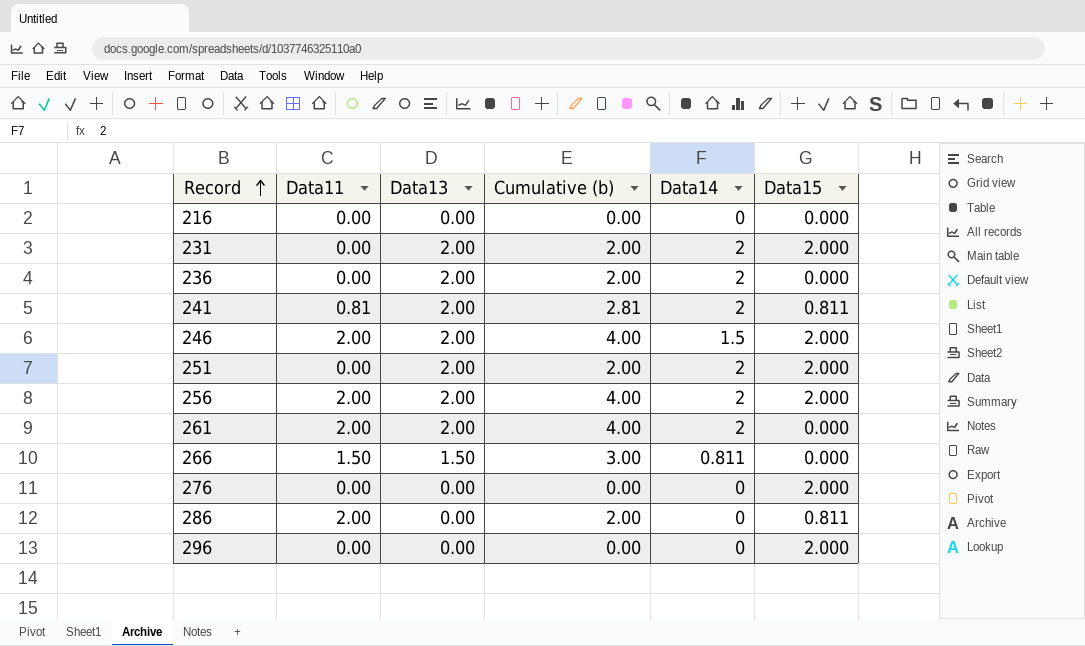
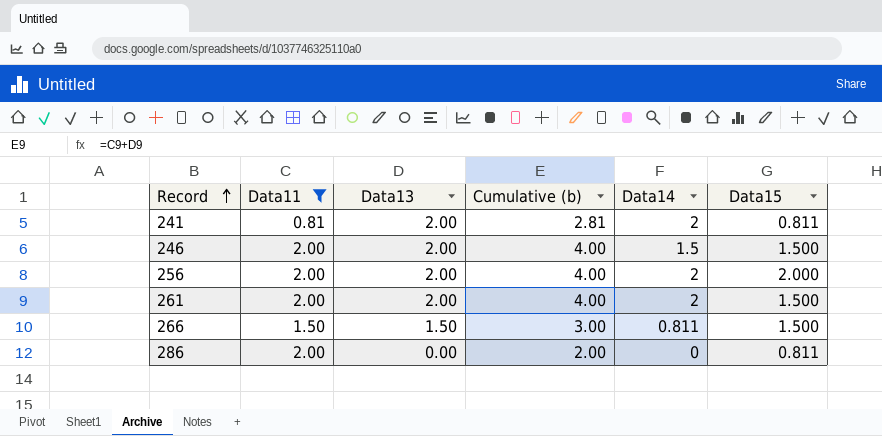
filter: none -> Data11 != 0.00
246 | Data15: 2.000 -> 1.500
261 | Data15: 0.000 -> 1.500
266 | Data15: 0.000 -> 1.500

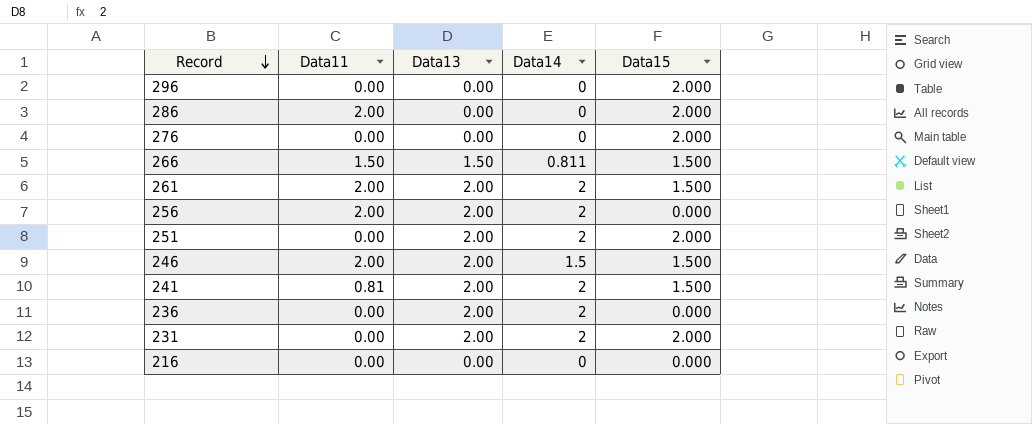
filter: Data11 != 0.00 -> none
row order: Record ascending -> Record descending
column Cumulative (b) | formula: [Data11] + [Data13] -> none
286 | Data15: 0.811 -> 2.000
256 | Data15: 2.000 -> 0.000
241 | Data15: 0.811 -> 1.500

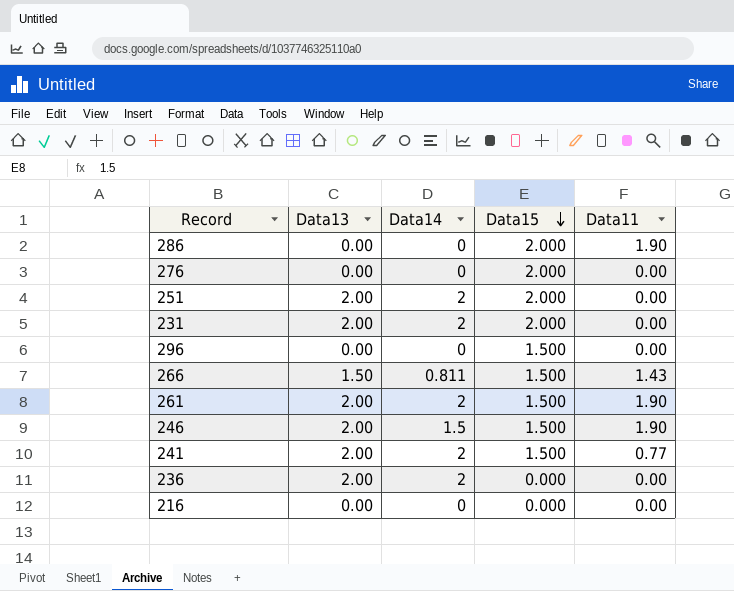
row order: Record descending -> Data15 descending
column Data11 | position: 2 -> 5
row 256: 2.00 | 2.00 | 2 | 0.000 -> none
286 | Data11: 2.00 -> 1.90
296 | Data15: 2.000 -> 1.500
266 | Data11: 1.50 -> 1.43
261 | Data11: 2.00 -> 1.90
246 | Data11: 2.00 -> 1.90
241 | Data11: 0.81 -> 0.77

